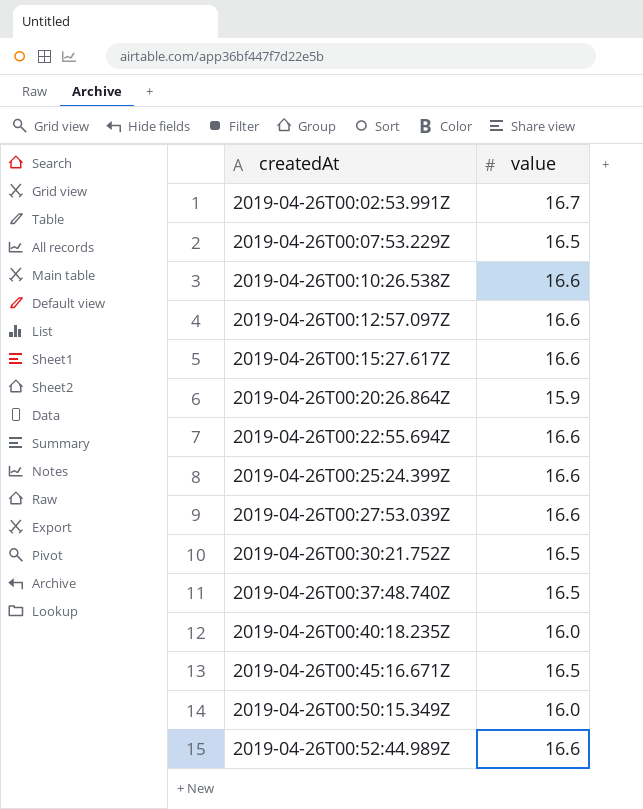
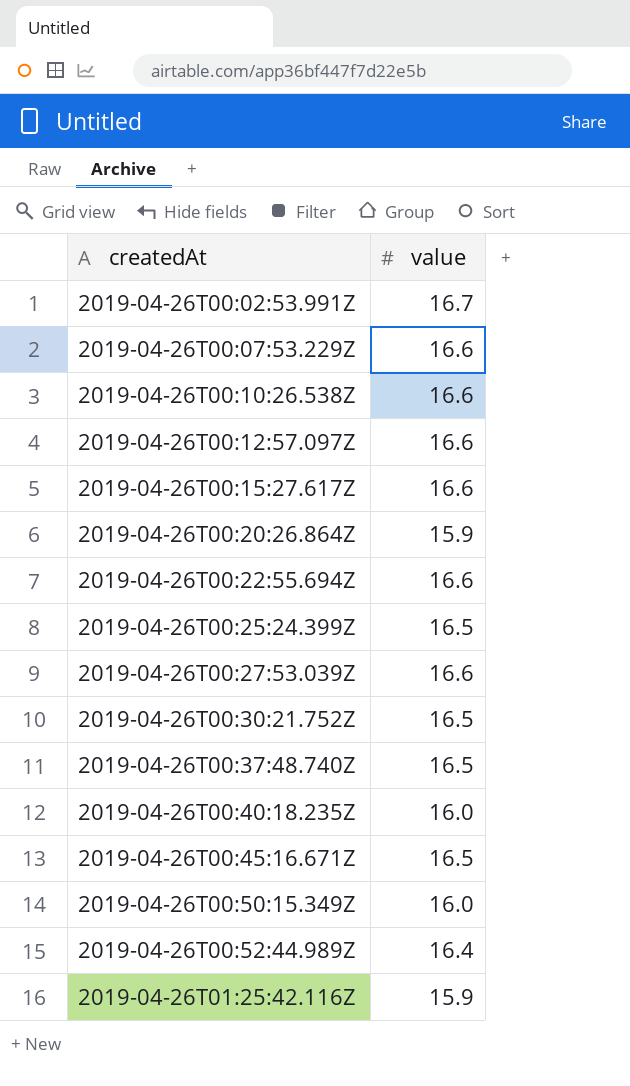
2019-04-26T00:07:53.229Z | value: 16.5 -> 16.6
2019-04-26T00:25:24.399Z | value: 16.6 -> 16.5
2019-04-26T00:52:44.989Z | value: 16.6 -> 16.4
row 2019-04-26T01:25:42.116Z: none -> 15.9

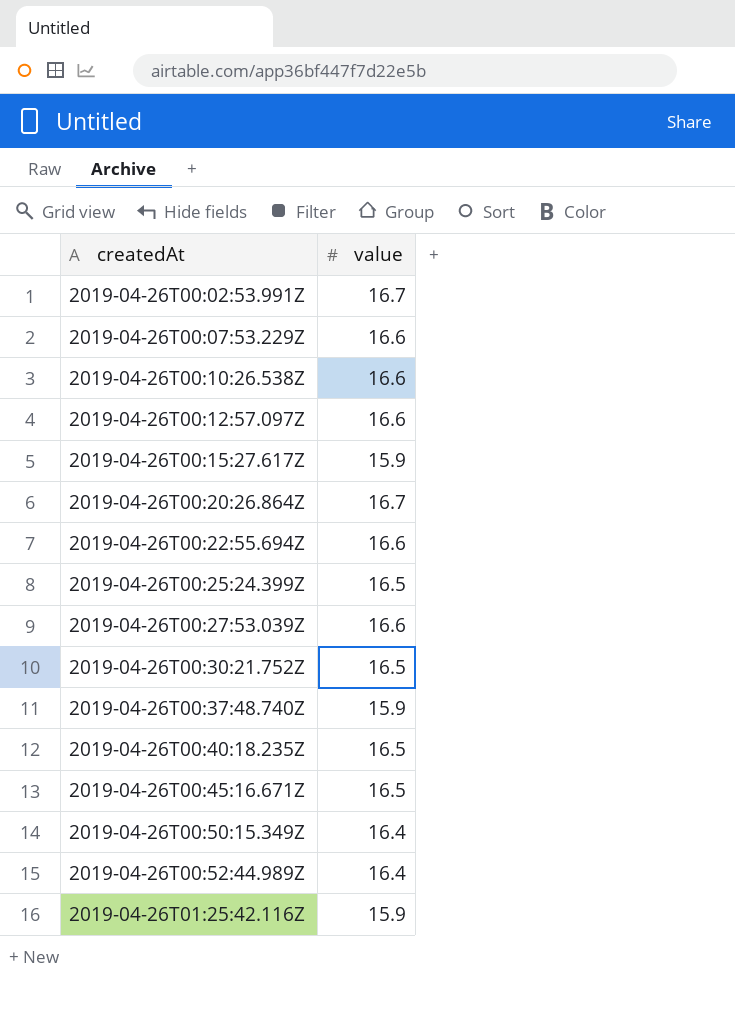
2019-04-26T00:15:27.617Z | value: 16.6 -> 15.9
2019-04-26T00:20:26.864Z | value: 15.9 -> 16.7
2019-04-26T00:37:48.740Z | value: 16.5 -> 15.9
2019-04-26T00:40:18.235Z | value: 16.0 -> 16.5
2019-04-26T00:50:15.349Z | value: 16.0 -> 16.4

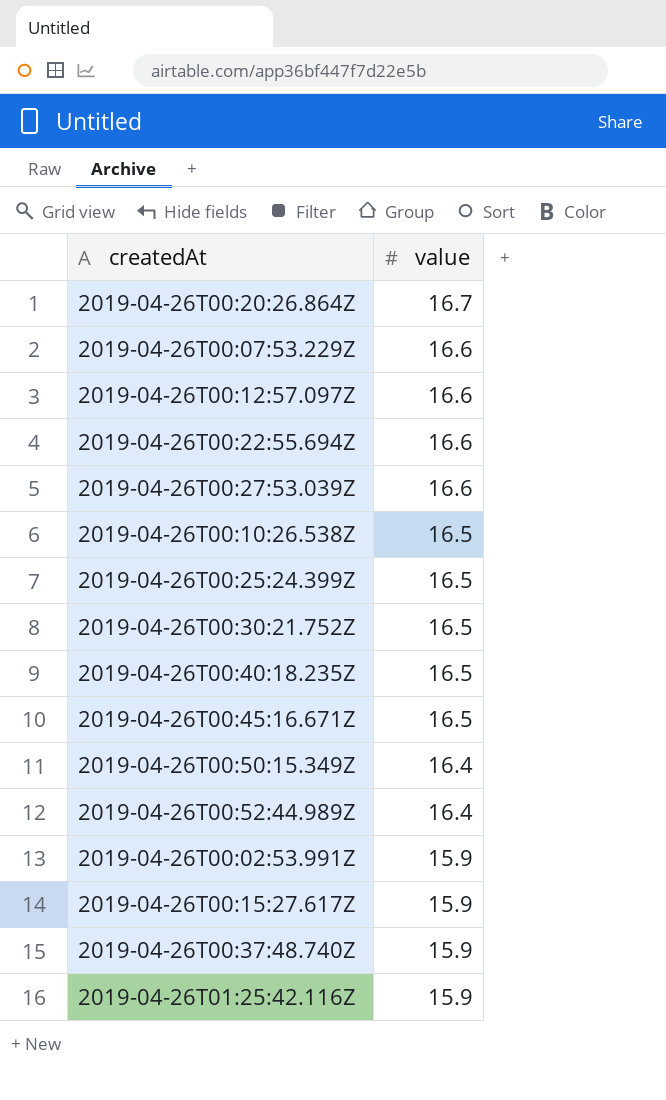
row order: createdAt ascending -> value descending
2019-04-26T00:10:26.538Z | value: 16.6 -> 16.5
2019-04-26T00:02:53.991Z | value: 16.7 -> 15.9

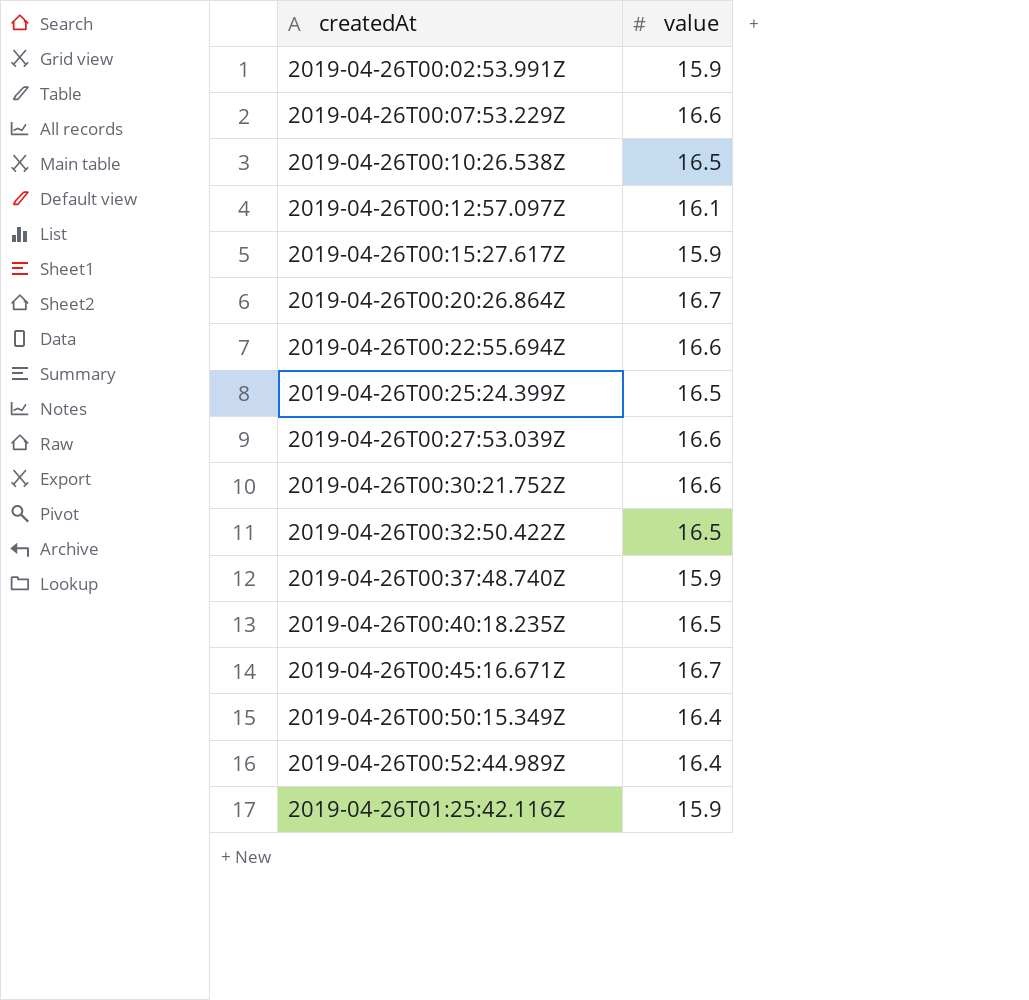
row order: value descending -> createdAt ascending
2019-04-26T00:12:57.097Z | value: 16.6 -> 16.1
2019-04-26T00:30:21.752Z | value: 16.5 -> 16.6
row 2019-04-26T00:32:50.422Z: none -> 16.5
2019-04-26T00:45:16.671Z | value: 16.5 -> 16.7

